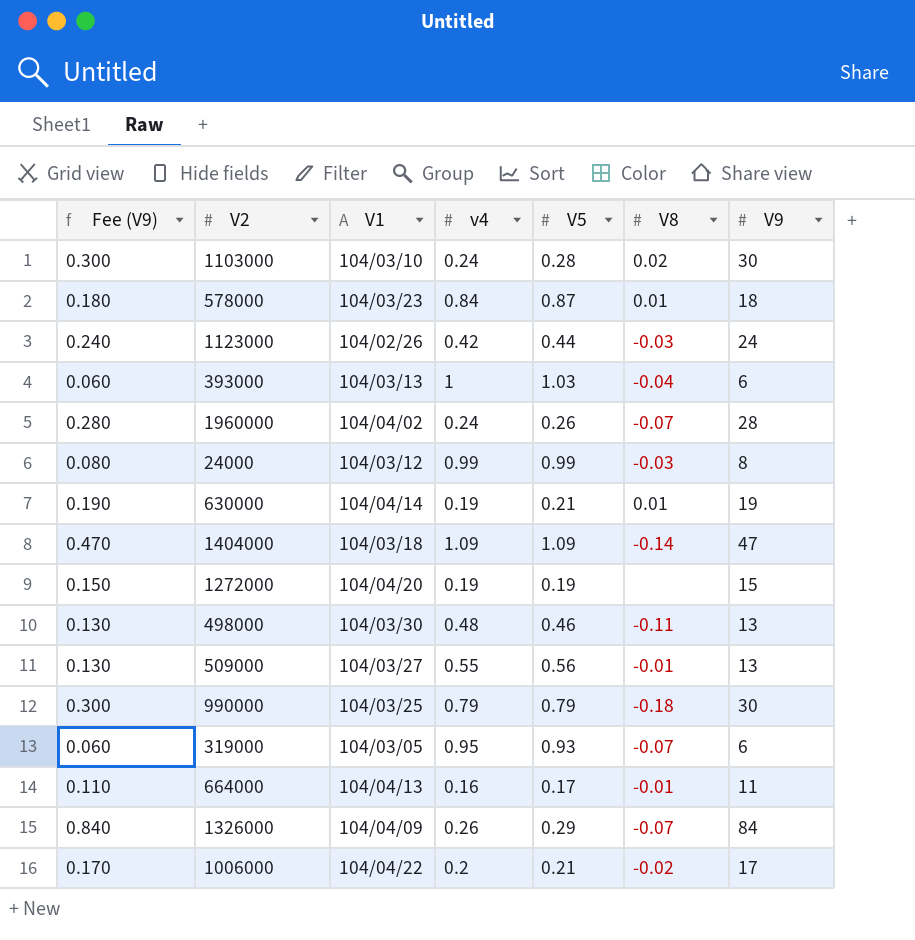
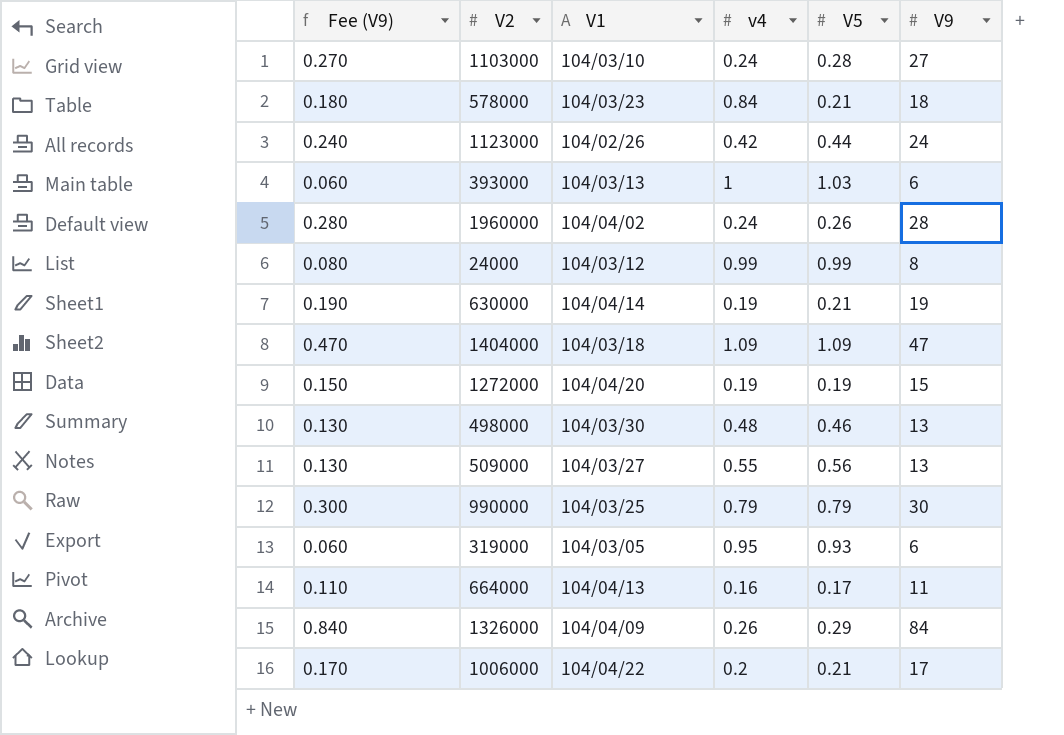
column V8 | position: 6 -> none
1103000 | Fee (V9): 0.300 -> 0.270
1103000 | V9: 30 -> 27
578000 | V5: 0.87 -> 0.21

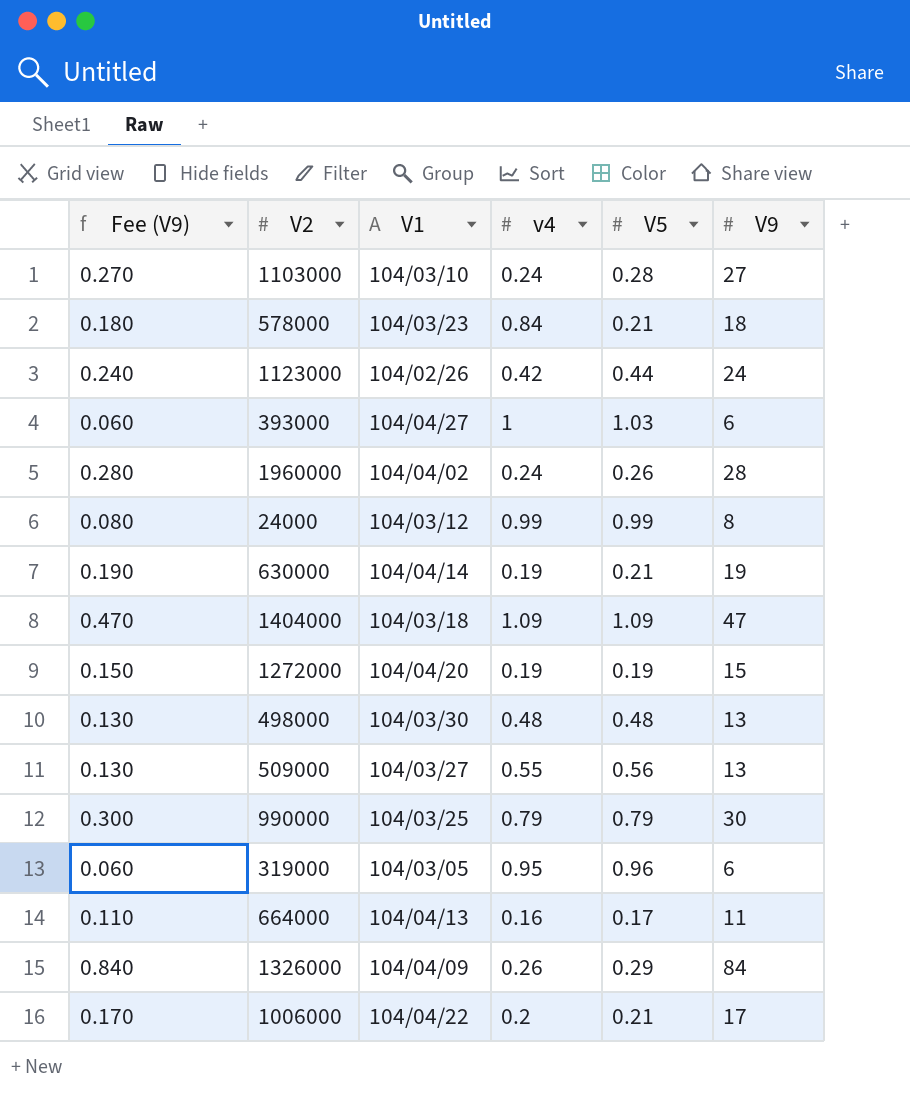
393000 | V1: 104/03/13 -> 104/04/27
498000 | V5: 0.46 -> 0.48
319000 | V5: 0.93 -> 0.96

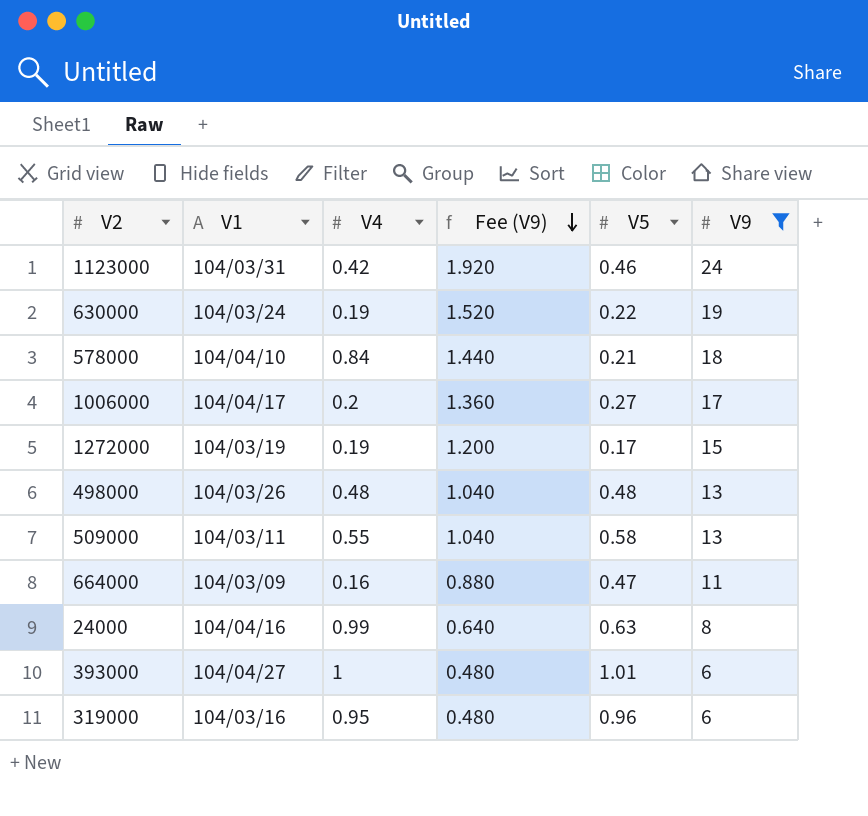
filter: none -> V9 <= 24
row order: none -> Fee (V9) descending
column name: v4 -> V4
column Fee (V9) | formula: [V9] * 0.01 -> [V9] * 0.08
column Fee (V9) | position: 1 -> 4
1123000 | V1: 104/02/26 -> 104/03/31
1123000 | V5: 0.44 -> 0.46
630000 | V1: 104/04/14 -> 104/03/24
630000 | V5: 0.21 -> 0.22
578000 | V1: 104/03/23 -> 104/04/10
1006000 | V1: 104/04/22 -> 104/04/17
1006000 | V5: 0.21 -> 0.27
1272000 | V1: 104/04/20 -> 104/03/19
1272000 | V5: 0.19 -> 0.17
498000 | V1: 104/03/30 -> 104/03/26
509000 | V1: 104/03/27 -> 104/03/11
509000 | V5: 0.56 -> 0.58
664000 | V1: 104/04/13 -> 104/03/09
664000 | V5: 0.17 -> 0.47
24000 | V1: 104/03/12 -> 104/04/16
24000 | V5: 0.99 -> 0.63
393000 | V5: 1.03 -> 1.01
319000 | V1: 104/03/05 -> 104/03/16

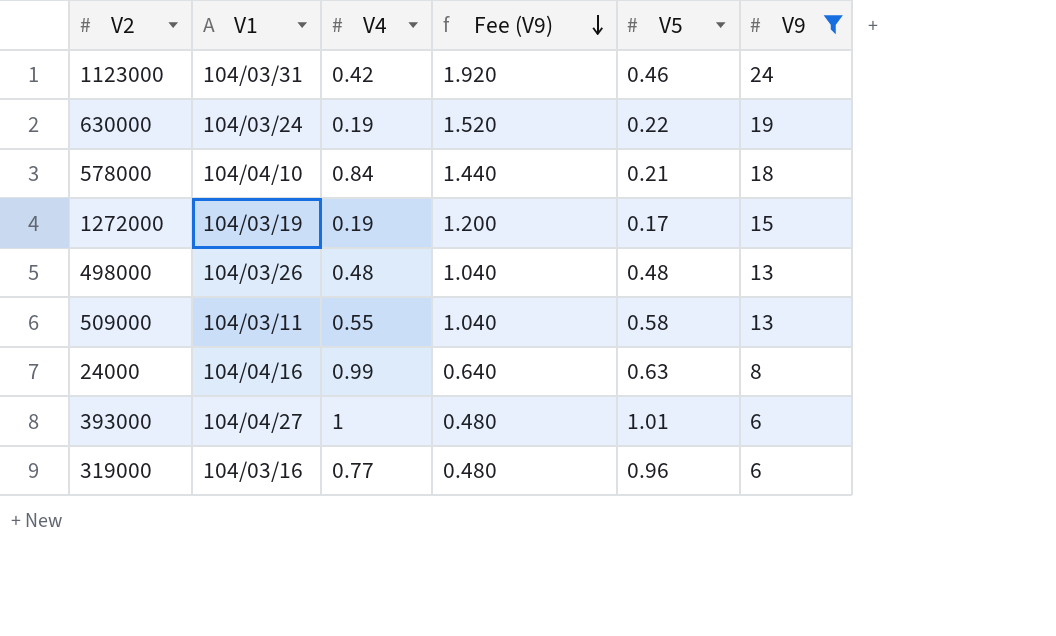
row 1006000: 104/04/17 | 0.2 | 1.360 | 0.27 | 17 -> none
row 664000: 104/03/09 | 0.16 | 0.880 | 0.47 | 11 -> none
319000 | V4: 0.95 -> 0.77

